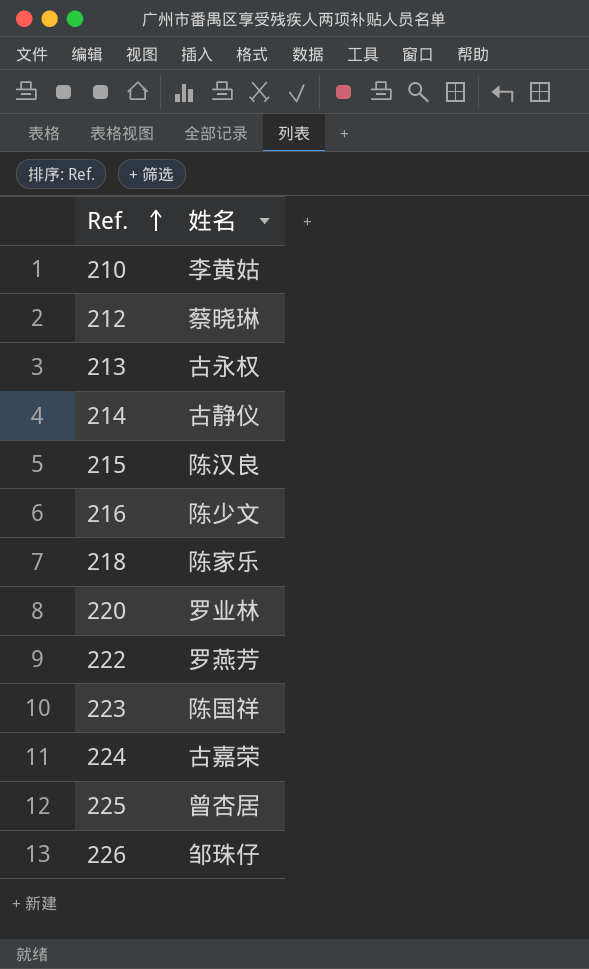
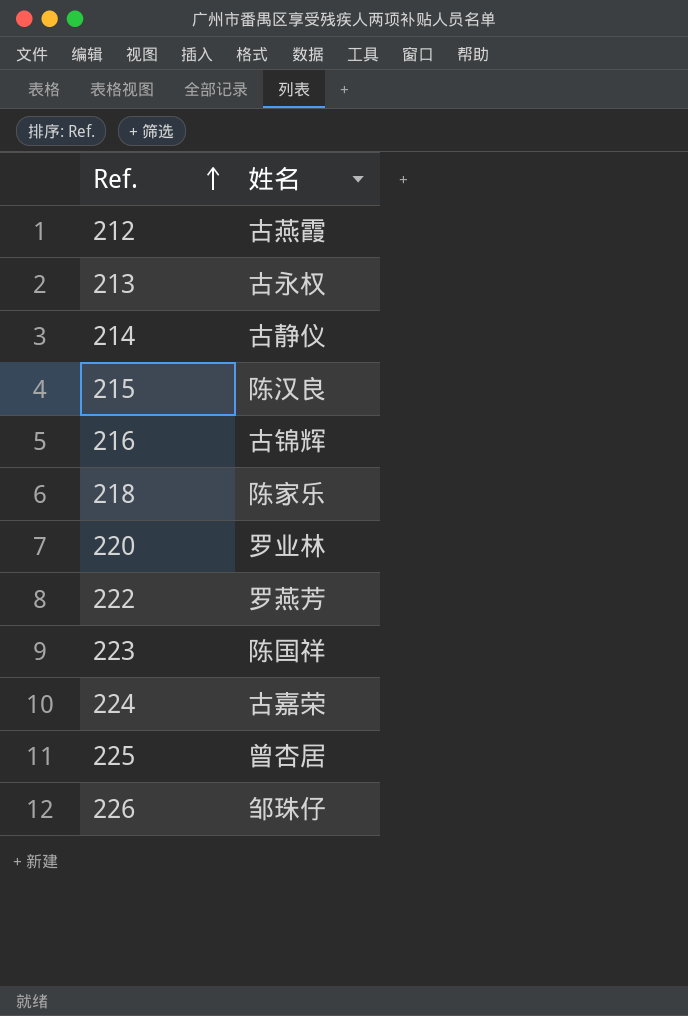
row 210: 李黄姑 -> none
212 | 姓名: 蔡晓琳 -> 古燕霞
216 | 姓名: 陈少文 -> 古锦辉

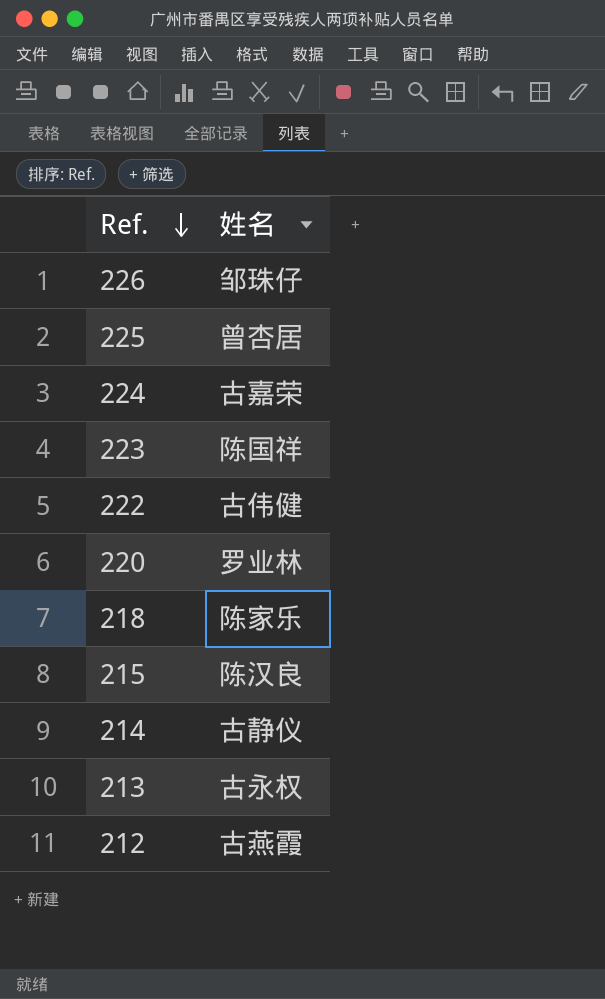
row order: Ref. ascending -> Ref. descending
row 216: 古锦辉 -> none
222 | 姓名: 罗燕芳 -> 古伟健

